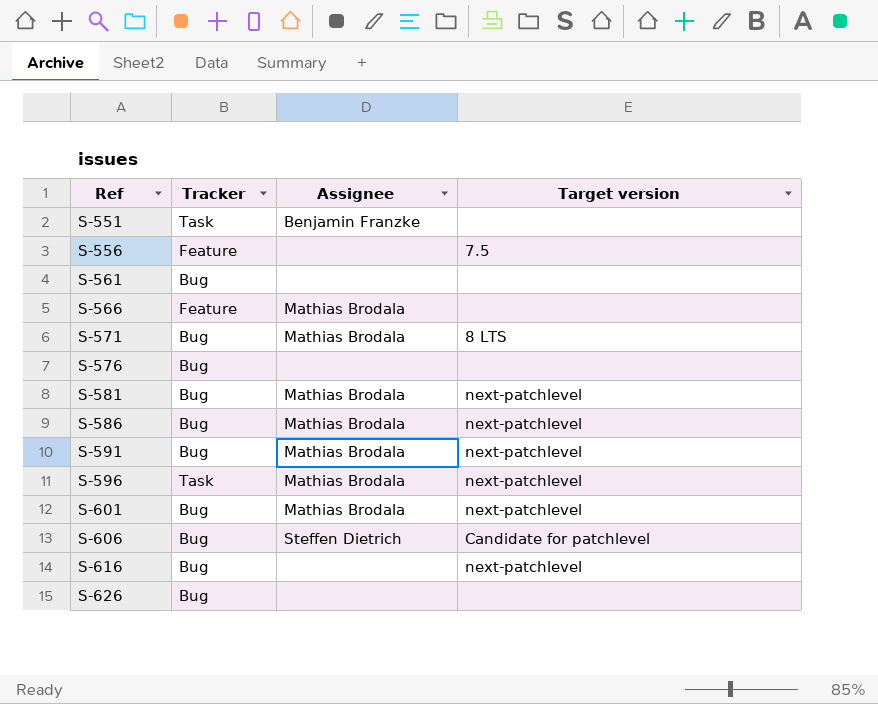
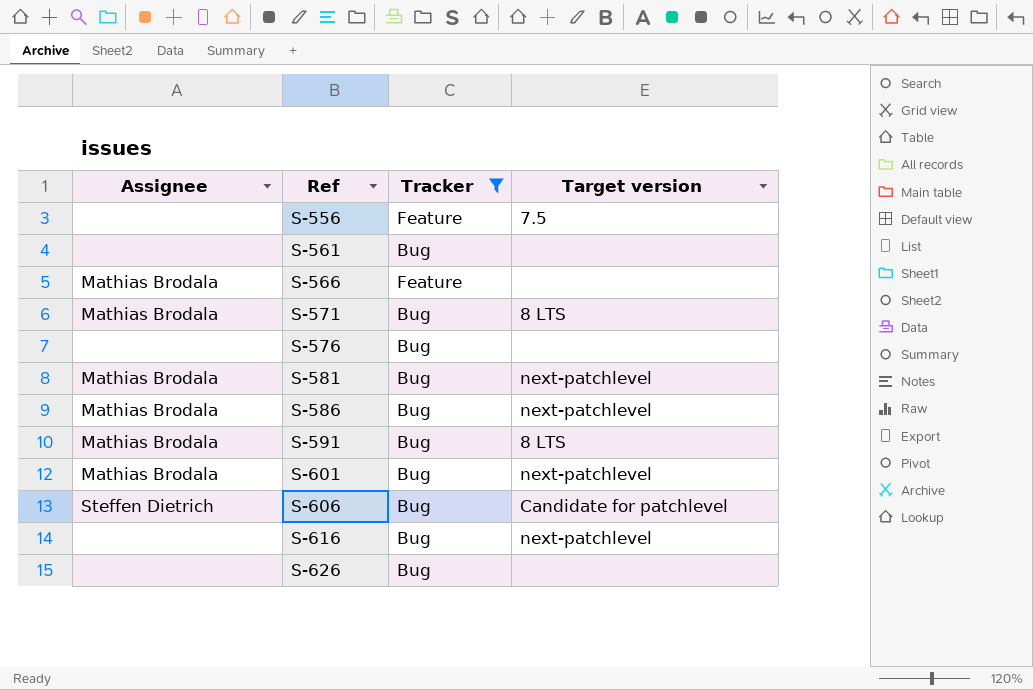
filter: none -> Tracker != Task
column Assignee | position: 3 -> 1
S-591 | Target version: next-patchlevel -> 8 LTS

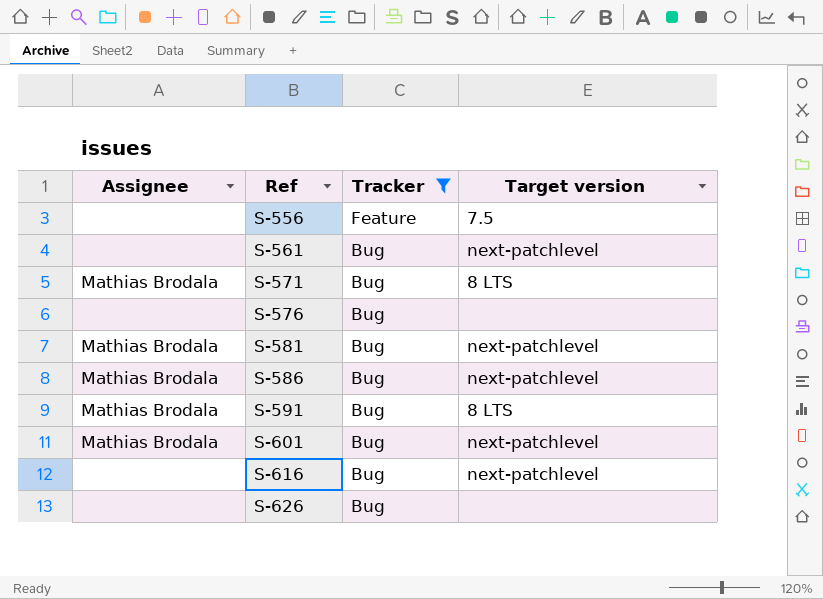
row S-566: Mathias Brodala | Feature | none -> none
row S-606: Steffen Dietrich | Bug | Candidate for patchlevel -> none
S-561 | Target version: none -> next-patchlevel

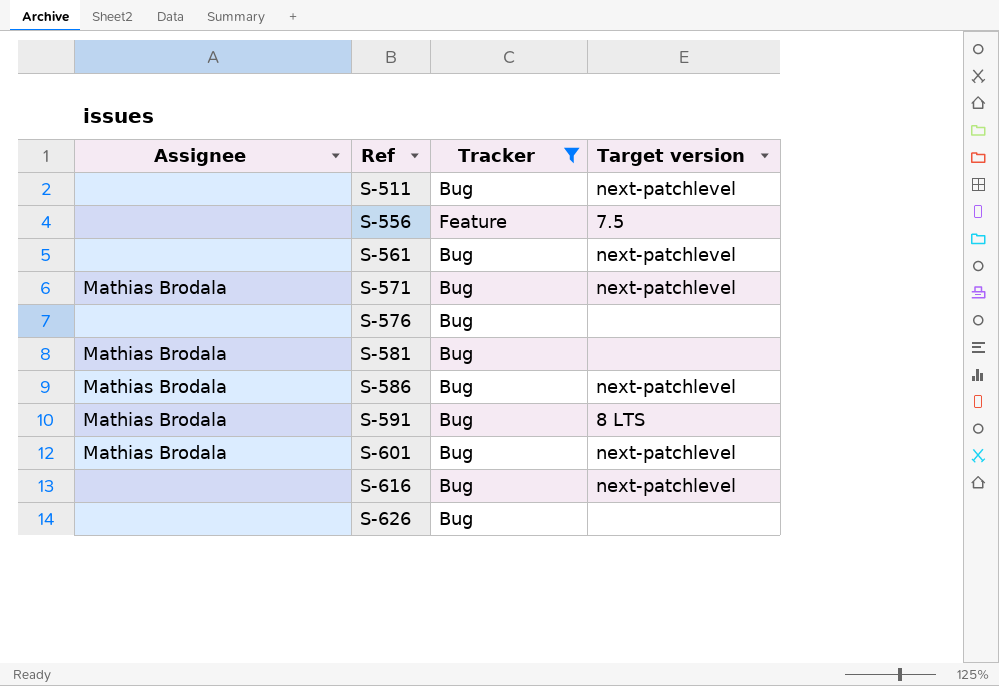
row S-511: none -> none | Bug | next-patchlevel
S-571 | Target version: 8 LTS -> next-patchlevel
S-581 | Target version: next-patchlevel -> none

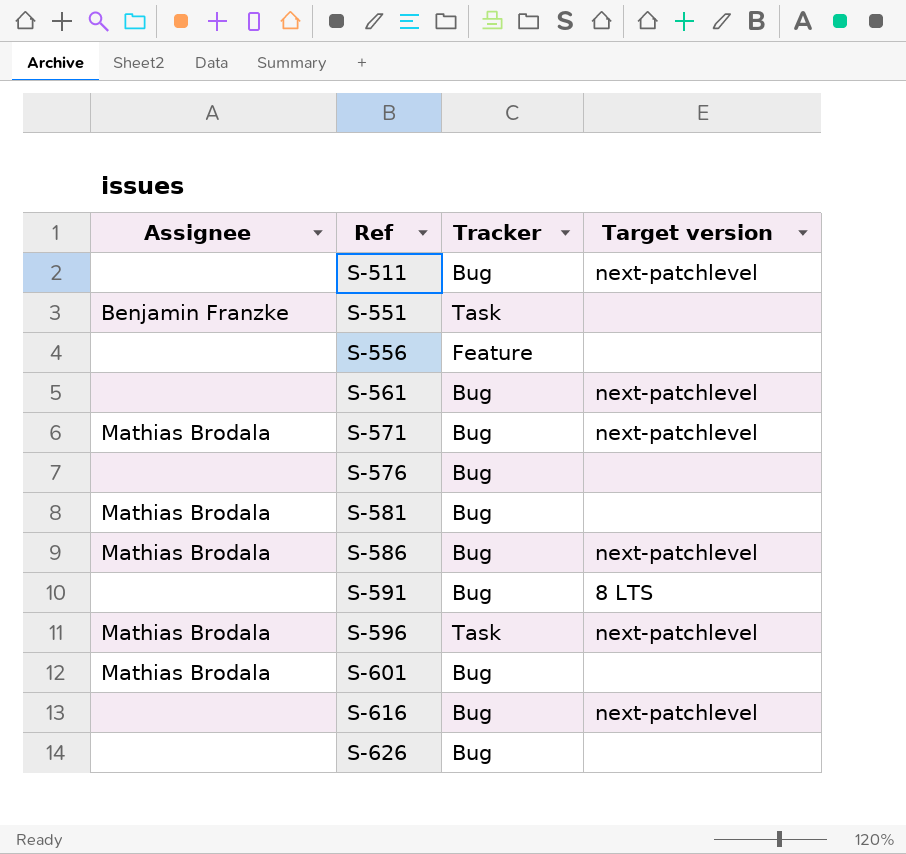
filter: Tracker != Task -> none
S-556 | Target version: 7.5 -> none
S-591 | Assignee: Mathias Brodala -> none
S-601 | Target version: next-patchlevel -> none

